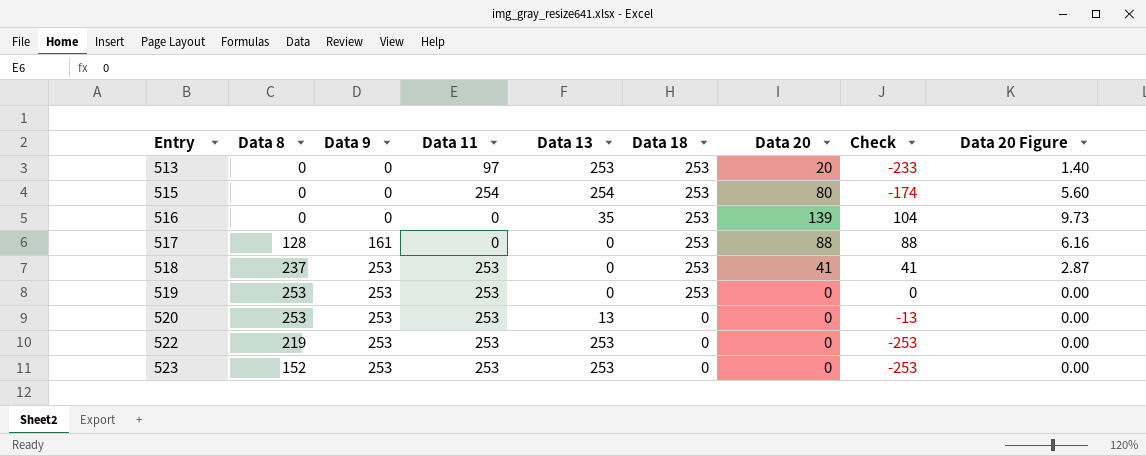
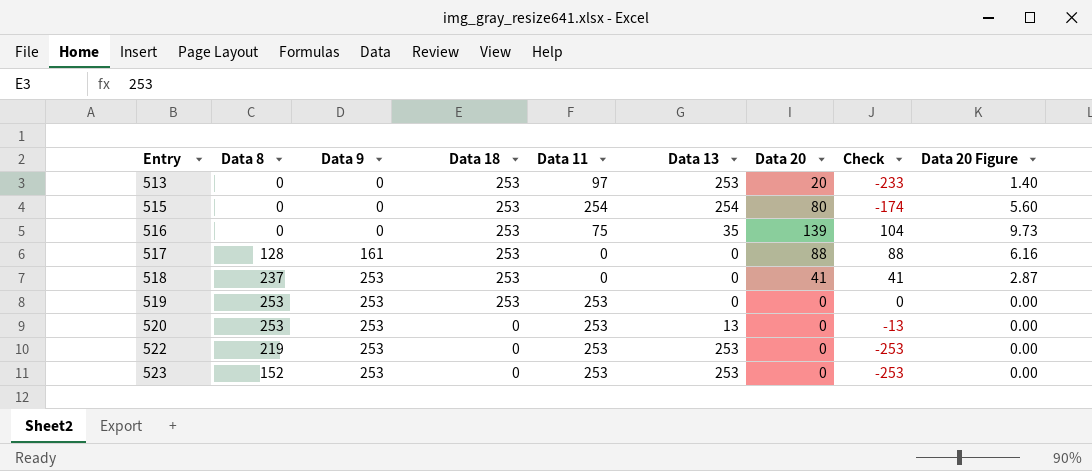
column Data 18 | position: 6 -> 4
516 | Data 11: 0 -> 75
518 | Data 11: 253 -> 0

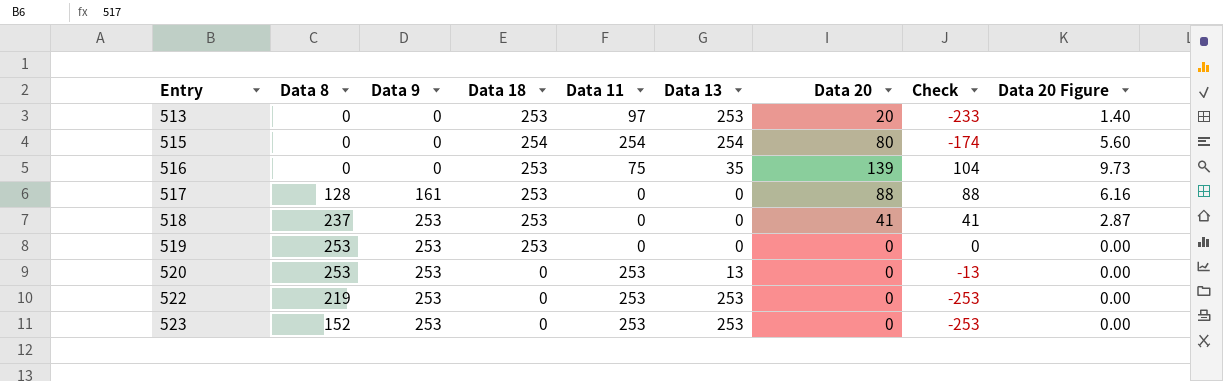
515 | Data 18: 253 -> 254
519 | Data 11: 253 -> 0

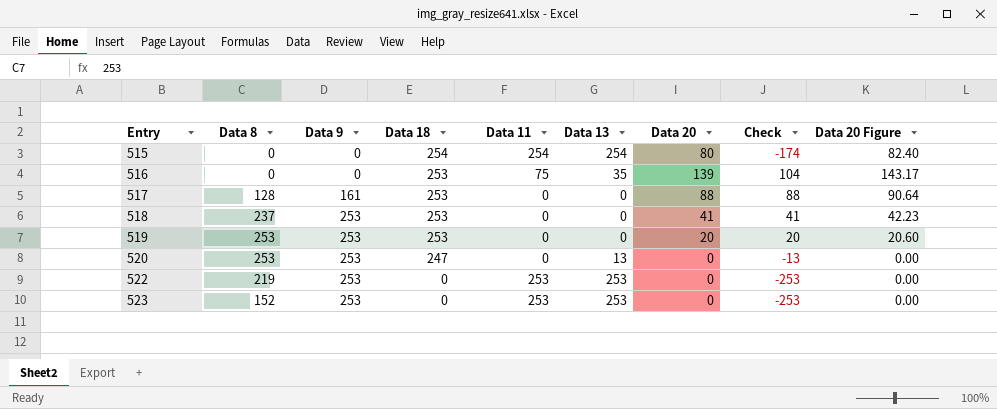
column Data 20 Figure | formula: [Data 20] * 0.07 -> [Data 20] * 1.03
row 513: 0 | 0 | 253 | 97 | 253 | 20 | -233 | 1.40 -> none
519 | Data 20: 0 -> 20
519 | Check: 0 -> 20
520 | Data 18: 0 -> 247
520 | Data 11: 253 -> 0

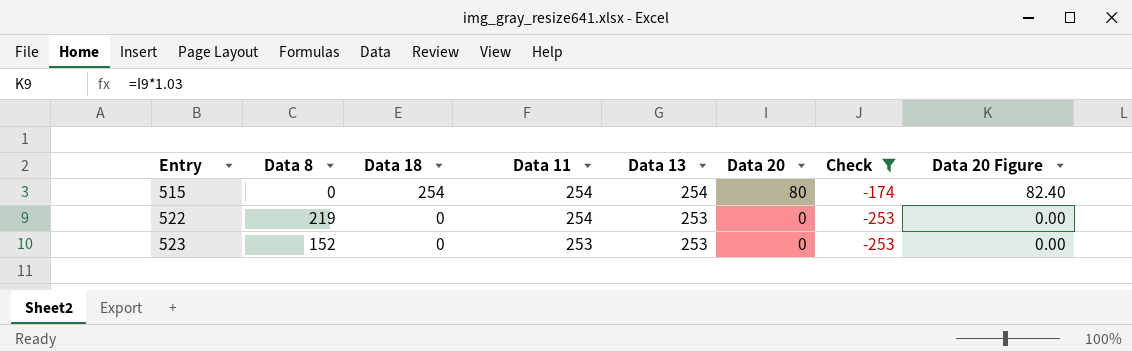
filter: none -> Check <= -174
column Data 9 | position: 3 -> none
522 | Data 11: 253 -> 254

